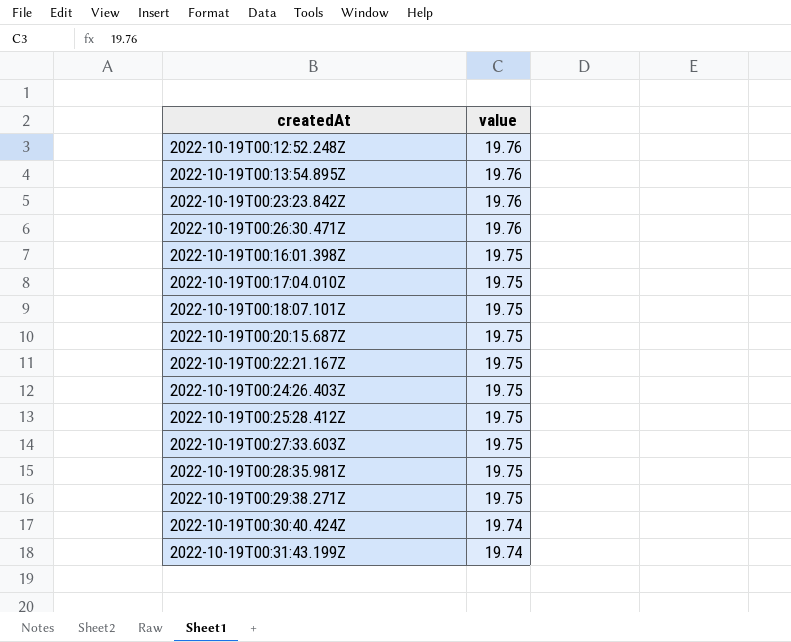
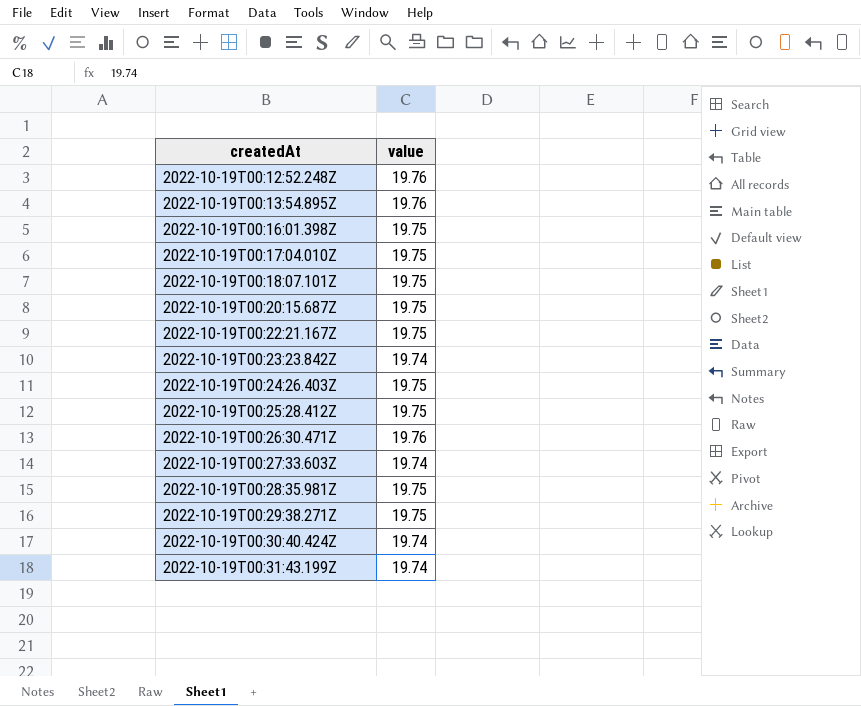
row order: value descending -> createdAt ascending
2022-10-19T00:23:23.842Z | value: 19.76 -> 19.74
2022-10-19T00:27:33.603Z | value: 19.75 -> 19.74

